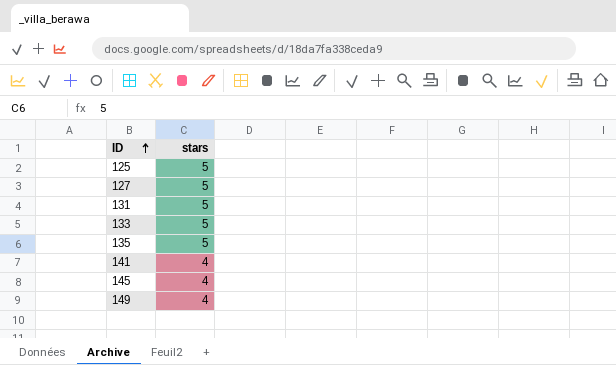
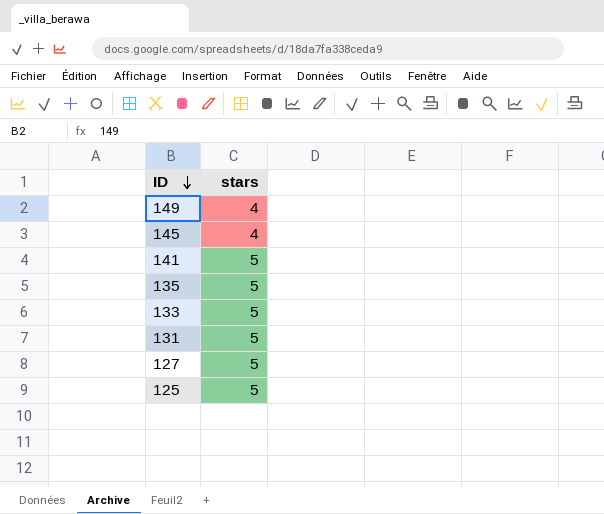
row order: ID ascending -> ID descending
141 | stars: 4 -> 5

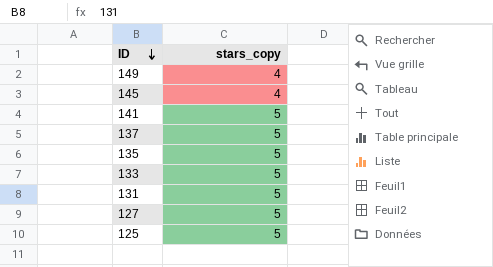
column name: stars -> stars_copy
row 137: none -> 5

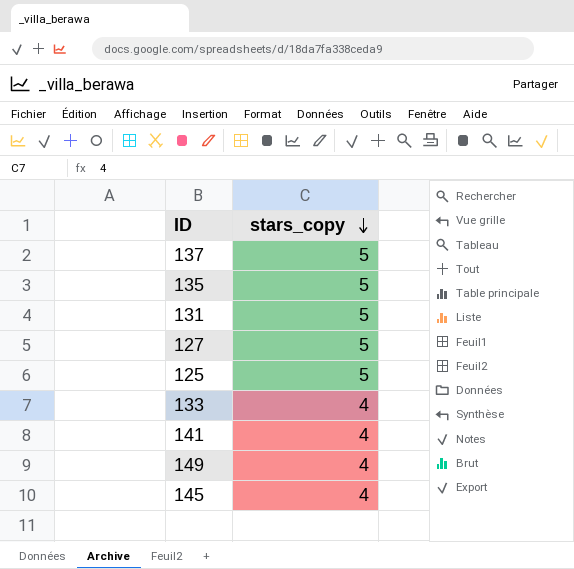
row order: ID descending -> stars_copy descending
133 | stars_copy: 5 -> 4
141 | stars_copy: 5 -> 4

